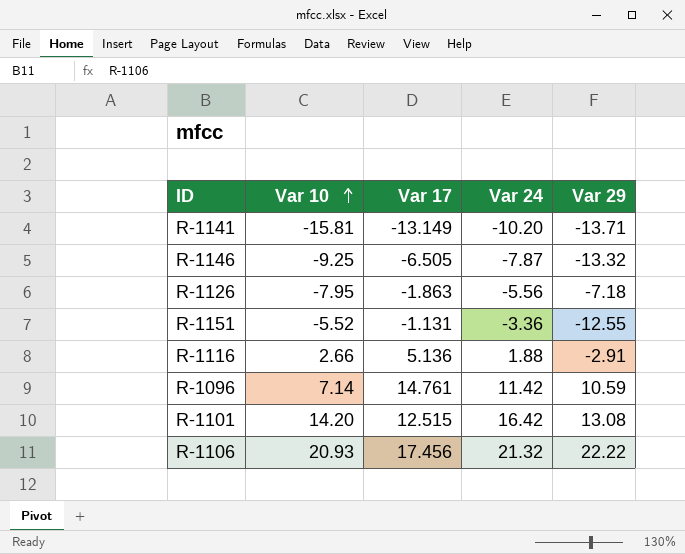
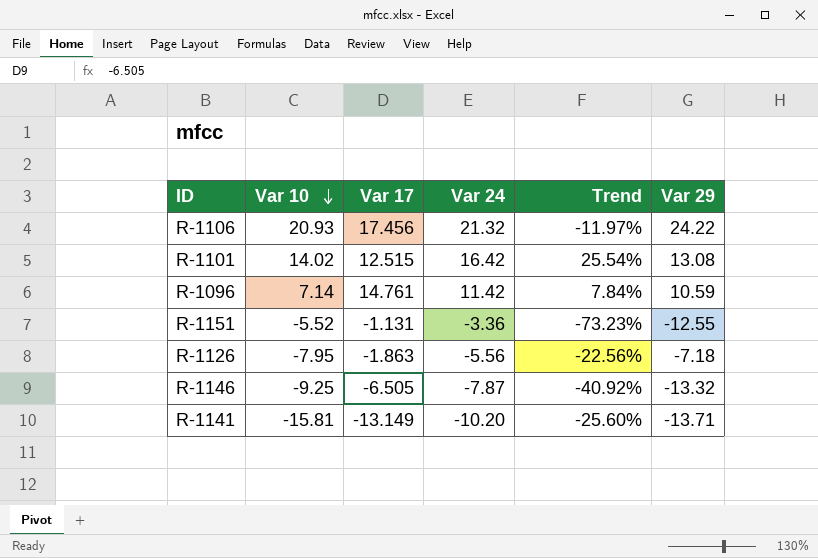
row order: Var 10 ascending -> Var 10 descending
column Trend | formula: none -> ([Var 24] - [Var 29]) / [Var 29]
row R-1116: 2.66 | 5.136 | 1.88 | -2.91 -> none
R-1106 | Var 29: 22.22 -> 24.22
R-1101 | Var 10: 14.20 -> 14.02

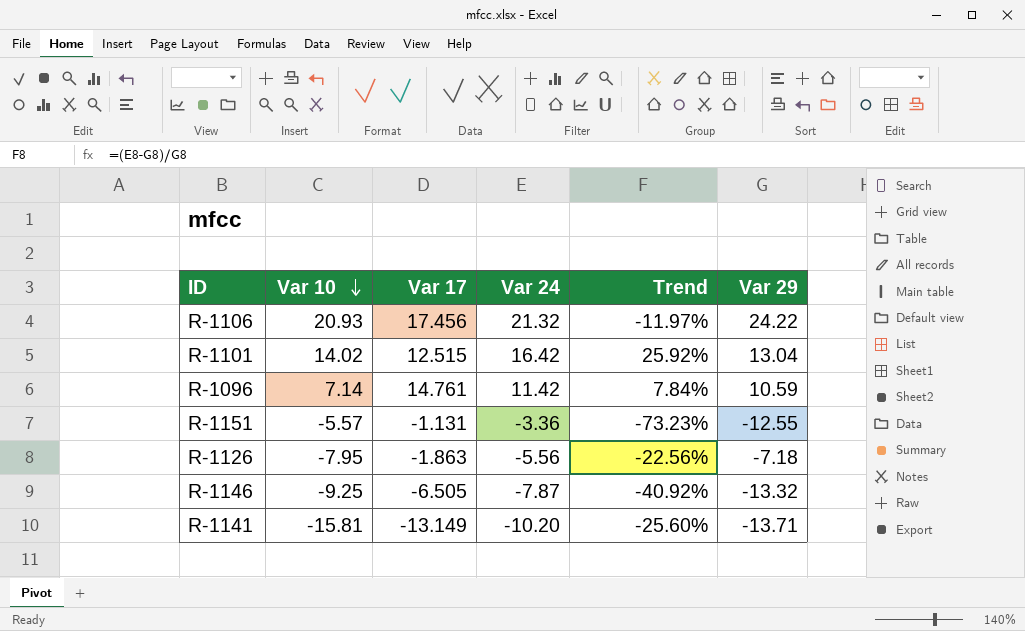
R-1101 | Trend: 25.54% -> 25.92%
R-1101 | Var 29: 13.08 -> 13.04
R-1151 | Var 10: -5.52 -> -5.57

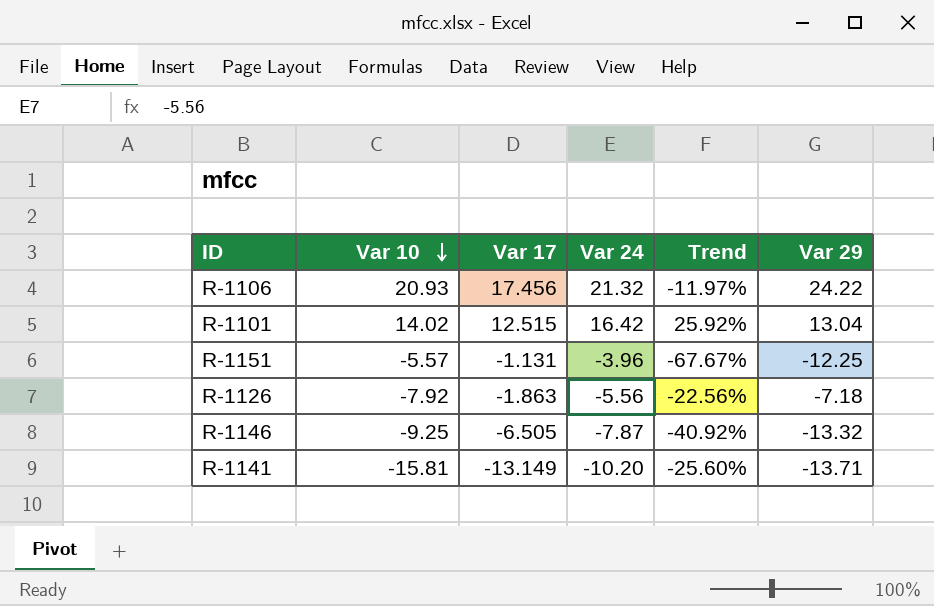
row R-1096: 7.14 | 14.761 | 11.42 | 7.84% | 10.59 -> none
R-1151 | Var 24: -3.36 -> -3.96
R-1151 | Trend: -73.23% -> -67.67%
R-1151 | Var 29: -12.55 -> -12.25
R-1126 | Var 10: -7.95 -> -7.92

